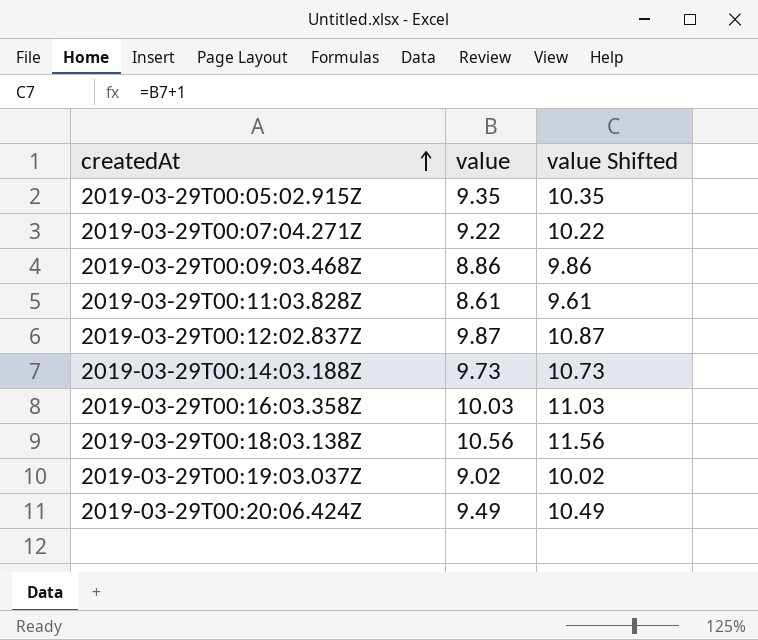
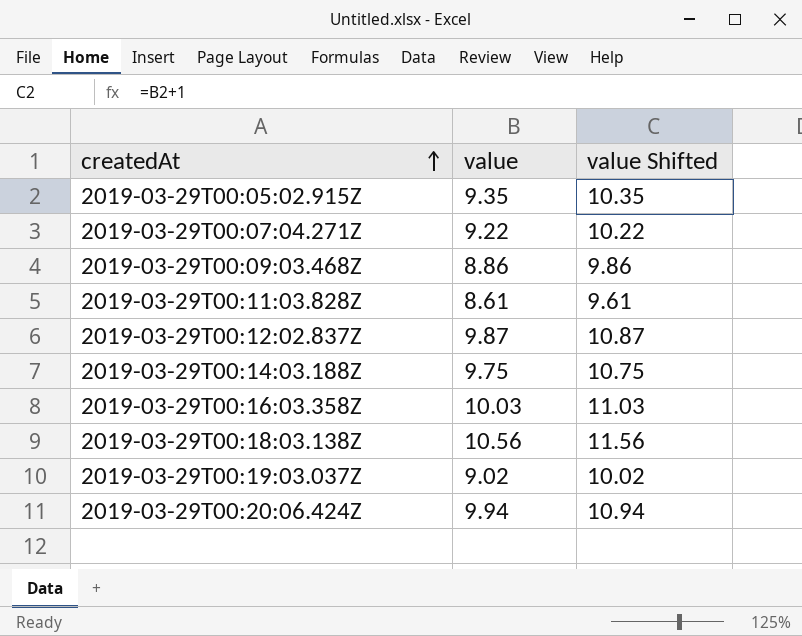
2019-03-29T00:14:03.188Z | value: 9.73 -> 9.75
2019-03-29T00:14:03.188Z | value Shifted: 10.73 -> 10.75
2019-03-29T00:20:06.424Z | value: 9.49 -> 9.94
2019-03-29T00:20:06.424Z | value Shifted: 10.49 -> 10.94

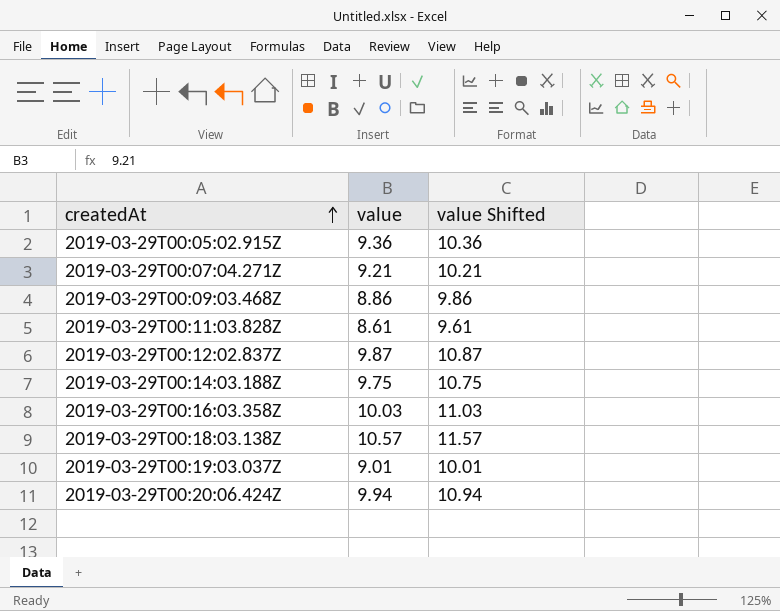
2019-03-29T00:05:02.915Z | value: 9.35 -> 9.36
2019-03-29T00:05:02.915Z | value Shifted: 10.35 -> 10.36
2019-03-29T00:07:04.271Z | value: 9.22 -> 9.21
2019-03-29T00:07:04.271Z | value Shifted: 10.22 -> 10.21
2019-03-29T00:18:03.138Z | value: 10.56 -> 10.57
2019-03-29T00:18:03.138Z | value Shifted: 11.56 -> 11.57
2019-03-29T00:19:03.037Z | value: 9.02 -> 9.01
2019-03-29T00:19:03.037Z | value Shifted: 10.02 -> 10.01

